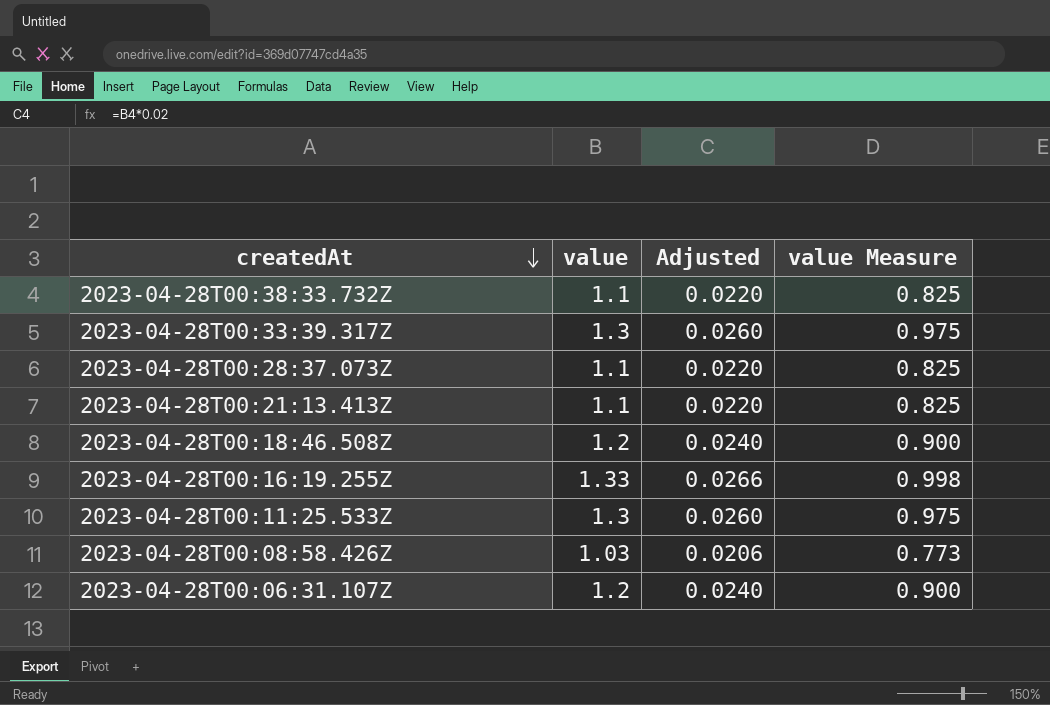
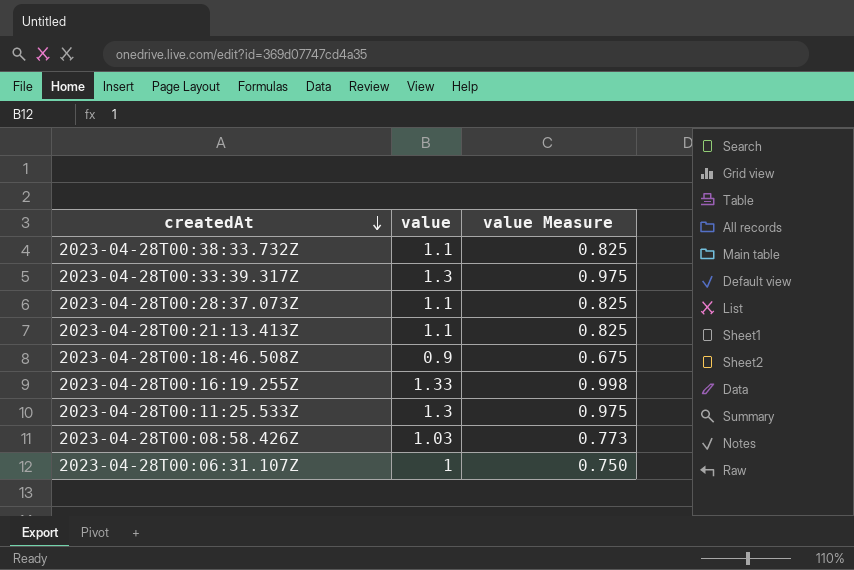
column Adjusted | formula: [value] * 0.02 -> none
2023-04-28T00:18:46.508Z | value: 1.2 -> 0.9
2023-04-28T00:18:46.508Z | value Measure: 0.900 -> 0.675
2023-04-28T00:06:31.107Z | value: 1.2 -> 1
2023-04-28T00:06:31.107Z | value Measure: 0.900 -> 0.750

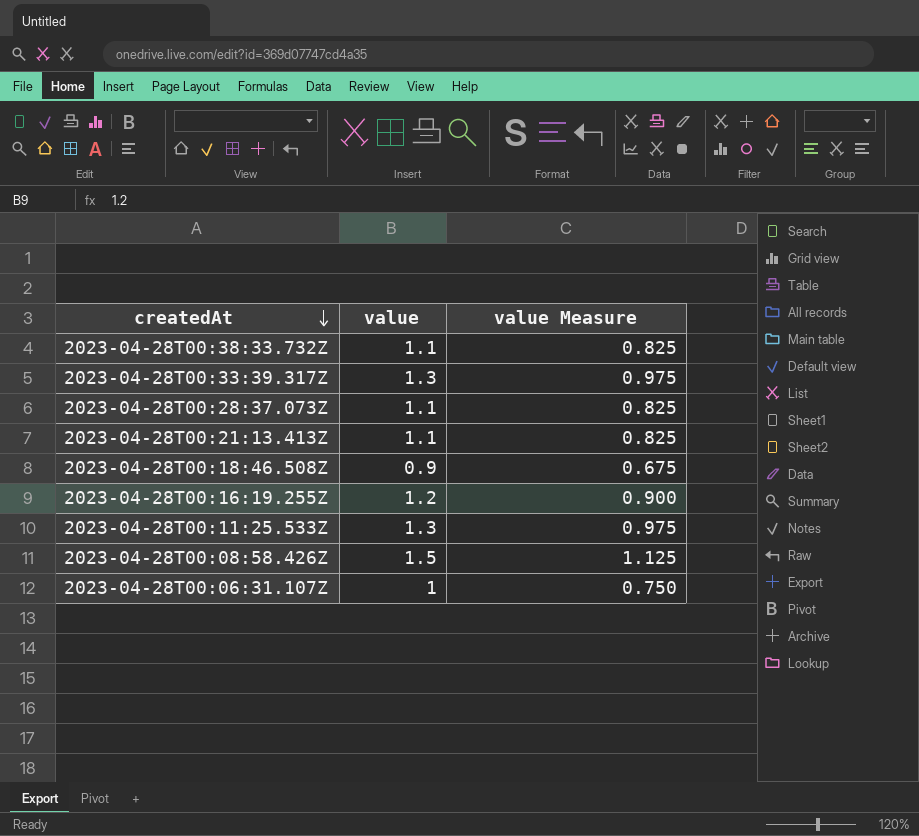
2023-04-28T00:16:19.255Z | value: 1.33 -> 1.2
2023-04-28T00:16:19.255Z | value Measure: 0.998 -> 0.900
2023-04-28T00:08:58.426Z | value: 1.03 -> 1.5
2023-04-28T00:08:58.426Z | value Measure: 0.773 -> 1.125

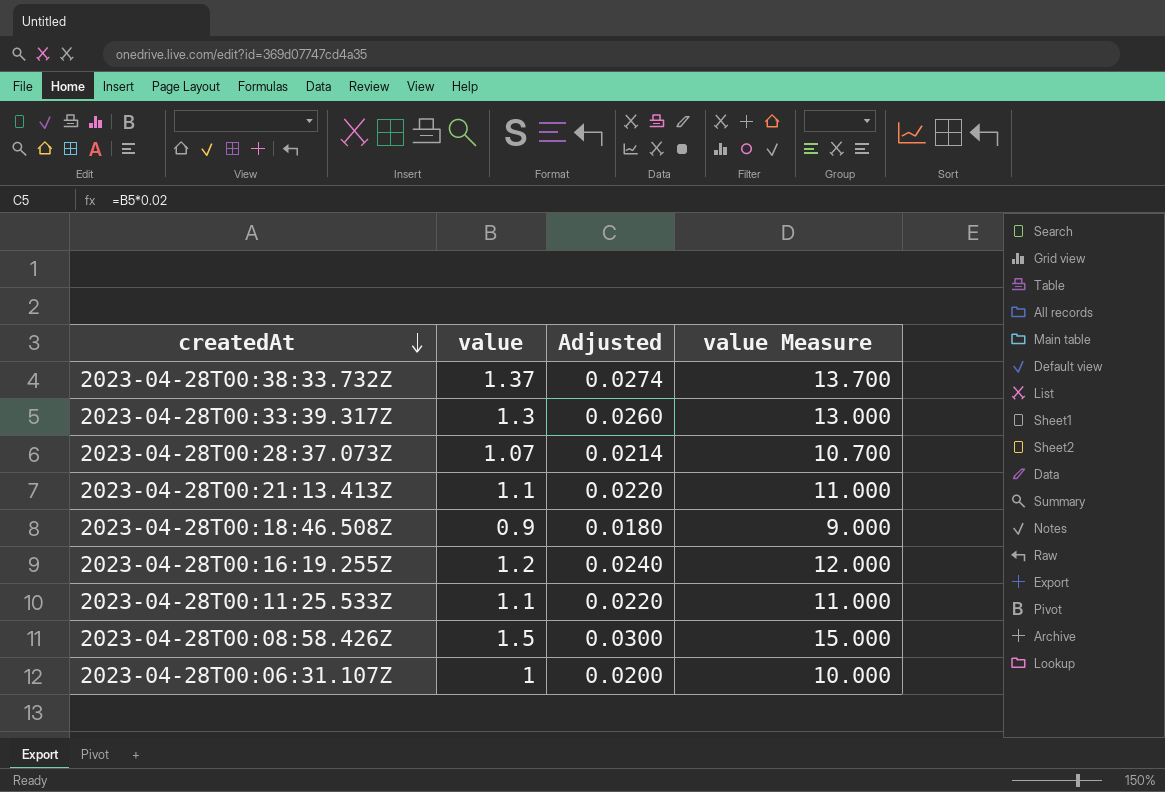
column Adjusted | formula: none -> [value] * 0.02
column value Measure | formula: [value] * 0.75 -> [value] * 10
2023-04-28T00:38:33.732Z | value: 1.1 -> 1.37
2023-04-28T00:28:37.073Z | value: 1.1 -> 1.07
2023-04-28T00:11:25.533Z | value: 1.3 -> 1.1

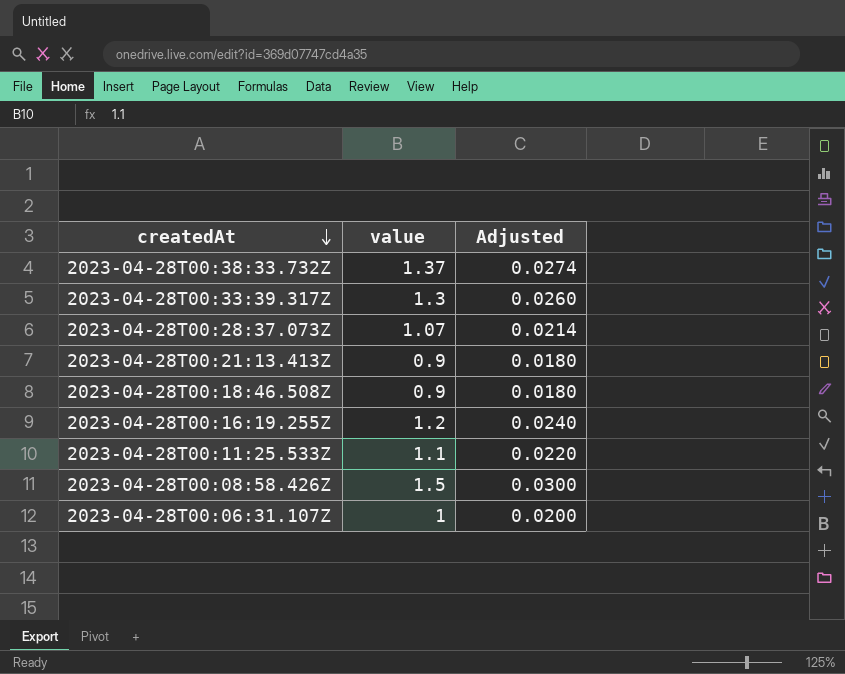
column value Measure | formula: [value] * 10 -> none
2023-04-28T00:21:13.413Z | value: 1.1 -> 0.9
2023-04-28T00:21:13.413Z | Adjusted: 0.0220 -> 0.0180

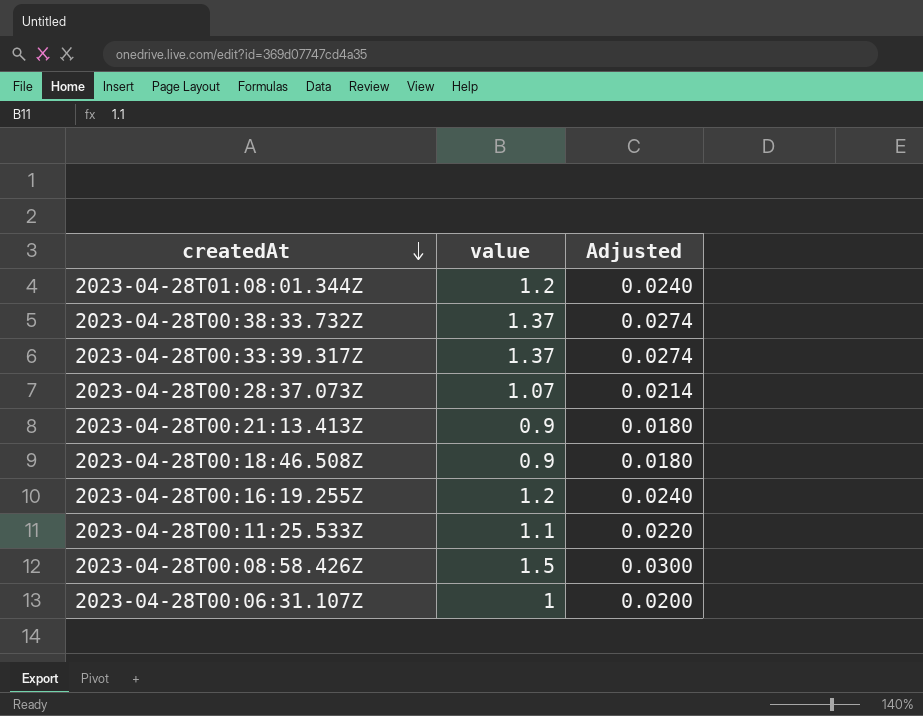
row 2023-04-28T01:08:01.344Z: none -> 1.2 | 0.0240
2023-04-28T00:33:39.317Z | value: 1.3 -> 1.37
2023-04-28T00:33:39.317Z | Adjusted: 0.0260 -> 0.0274

